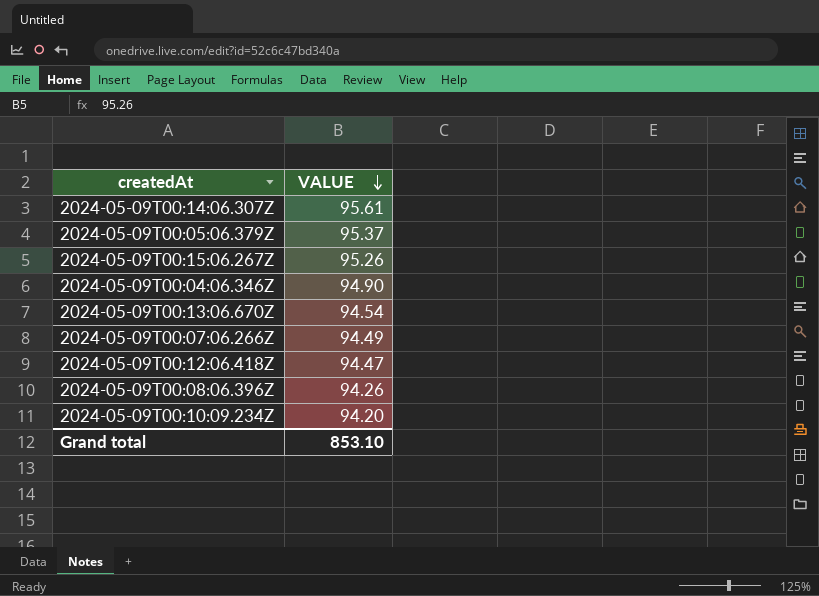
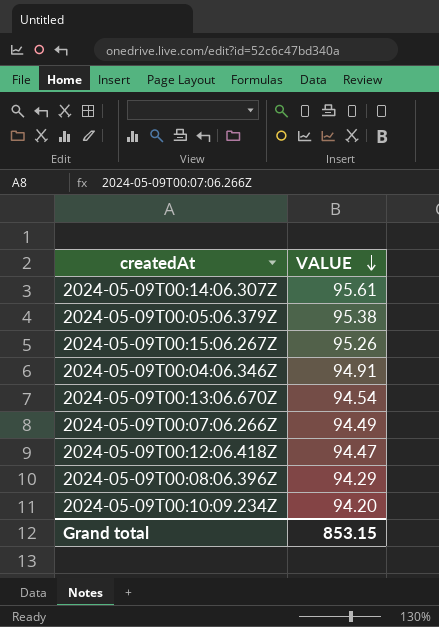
2024-05-09T00:05:06.379Z | VALUE: 95.37 -> 95.38
2024-05-09T00:04:06.346Z | VALUE: 94.90 -> 94.91
2024-05-09T00:08:06.396Z | VALUE: 94.26 -> 94.29
Grand total | VALUE: 853.10 -> 853.15

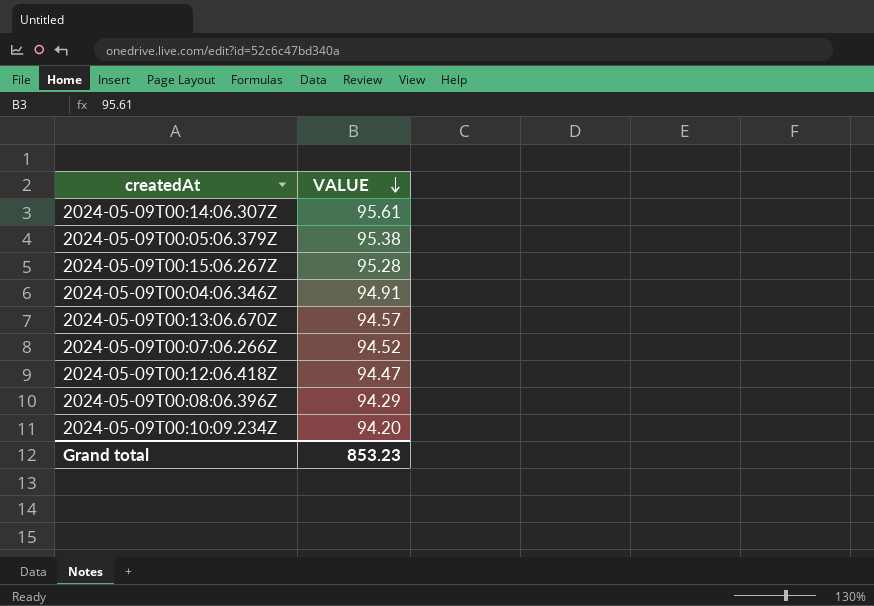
2024-05-09T00:15:06.267Z | VALUE: 95.26 -> 95.28
2024-05-09T00:13:06.670Z | VALUE: 94.54 -> 94.57
2024-05-09T00:07:06.266Z | VALUE: 94.49 -> 94.52
Grand total | VALUE: 853.15 -> 853.23

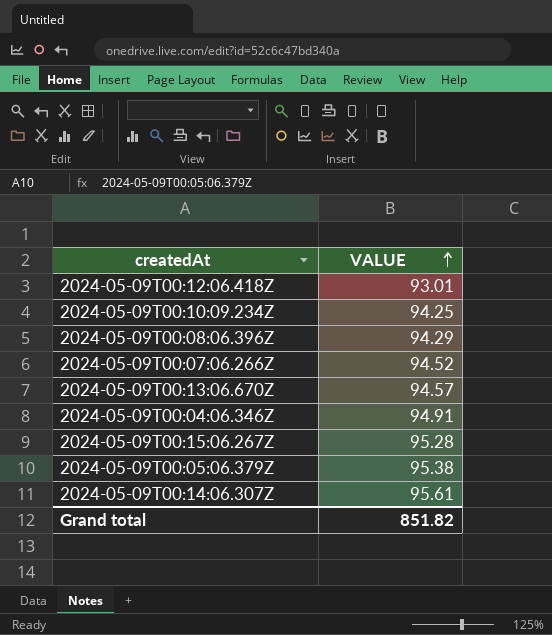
row order: VALUE descending -> VALUE ascending
2024-05-09T00:12:06.418Z | VALUE: 94.47 -> 93.01
2024-05-09T00:10:09.234Z | VALUE: 94.20 -> 94.25
Grand total | VALUE: 853.23 -> 851.82

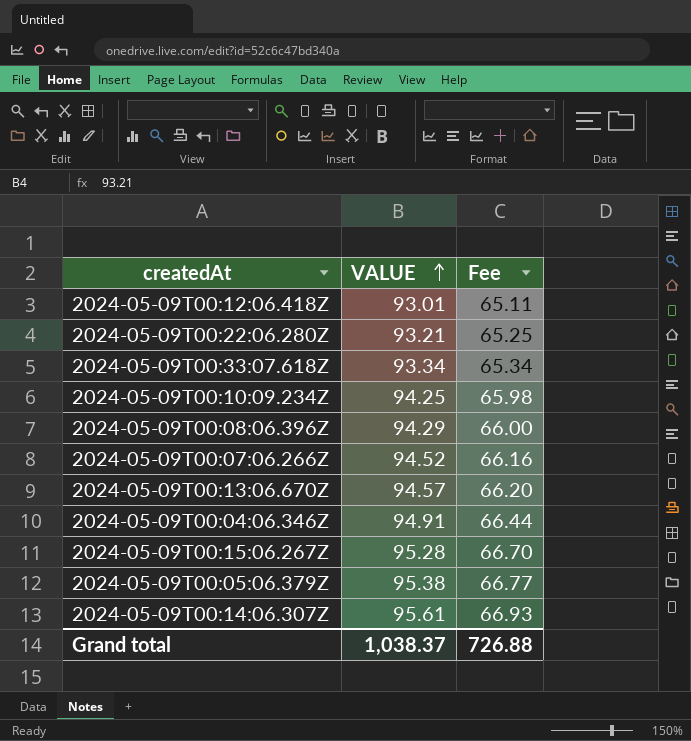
column Fee | formula: none -> [VALUE] * 0.7
row 2024-05-09T00:22:06.280Z: none -> 93.21 | 65.25
row 2024-05-09T00:33:07.618Z: none -> 93.34 | 65.34
Grand total | VALUE: 851.82 -> 1,038.37

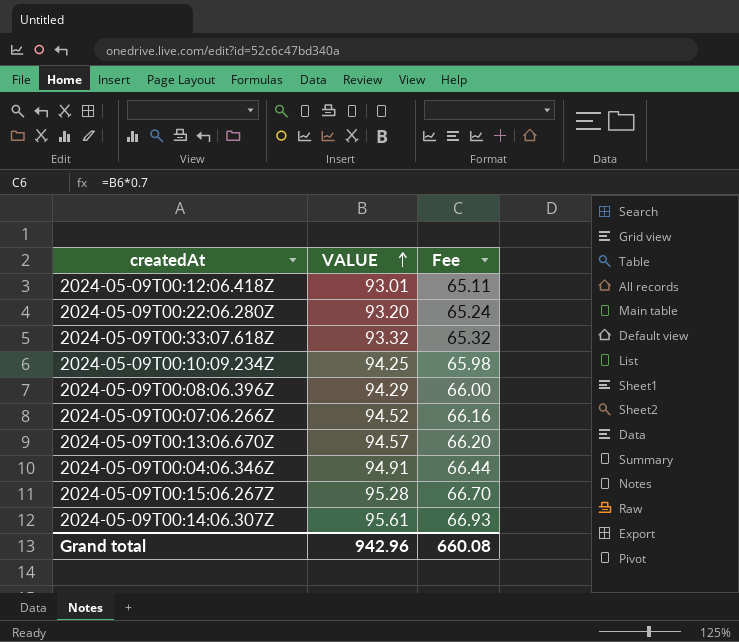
row 2024-05-09T00:05:06.379Z: 95.38 | 66.77 -> none
2024-05-09T00:22:06.280Z | VALUE: 93.21 -> 93.20
2024-05-09T00:22:06.280Z | Fee: 65.25 -> 65.24
2024-05-09T00:33:07.618Z | VALUE: 93.34 -> 93.32
2024-05-09T00:33:07.618Z | Fee: 65.34 -> 65.32
Grand total | VALUE: 1,038.37 -> 942.96
Grand total | Fee: 726.88 -> 660.08

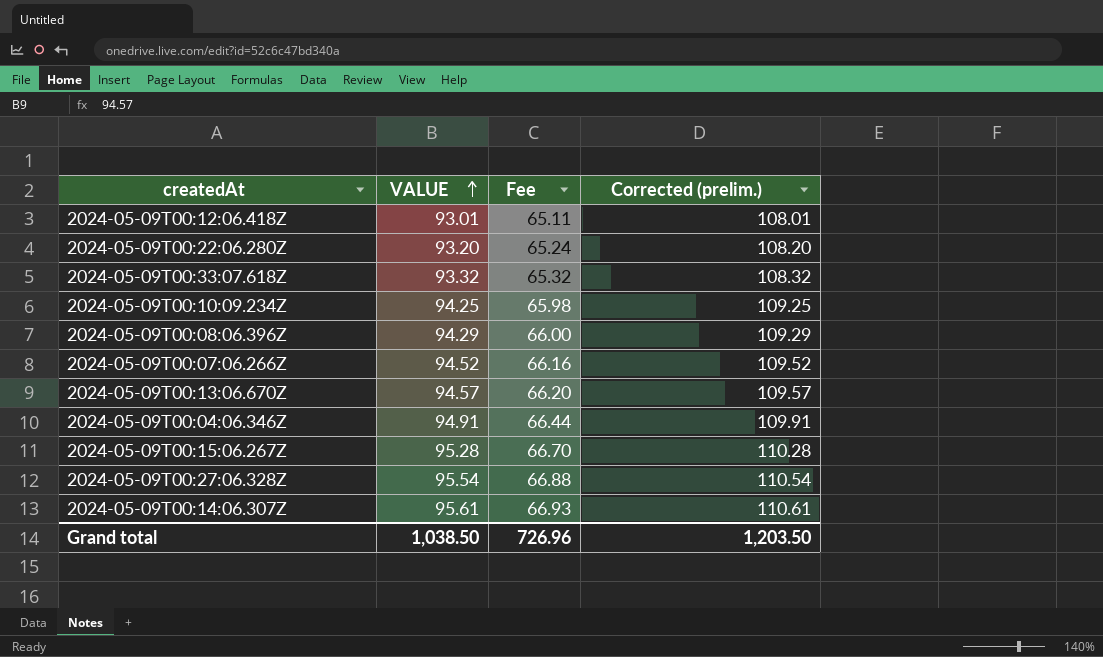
column Corrected (prelim.) | formula: none -> [VALUE] + 15
row 2024-05-09T00:27:06.328Z: none -> 95.54 | 66.88 | 110.54
Grand total | VALUE: 942.96 -> 1,038.50
Grand total | Fee: 660.08 -> 726.96

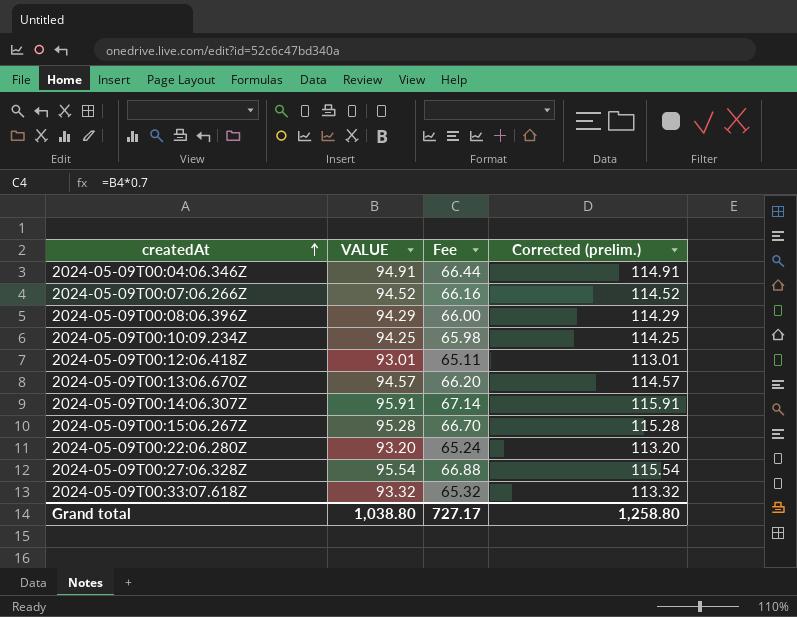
row order: VALUE ascending -> createdAt ascending
column Corrected (prelim.) | formula: [VALUE] + 15 -> [VALUE] + 20
2024-05-09T00:14:06.307Z | VALUE: 95.61 -> 95.91
2024-05-09T00:14:06.307Z | Fee: 66.93 -> 67.14
Grand total | VALUE: 1,038.50 -> 1,038.80
Grand total | Fee: 726.96 -> 727.17
Grand total | Corrected (prelim.): 1,203.50 -> 1,258.80

